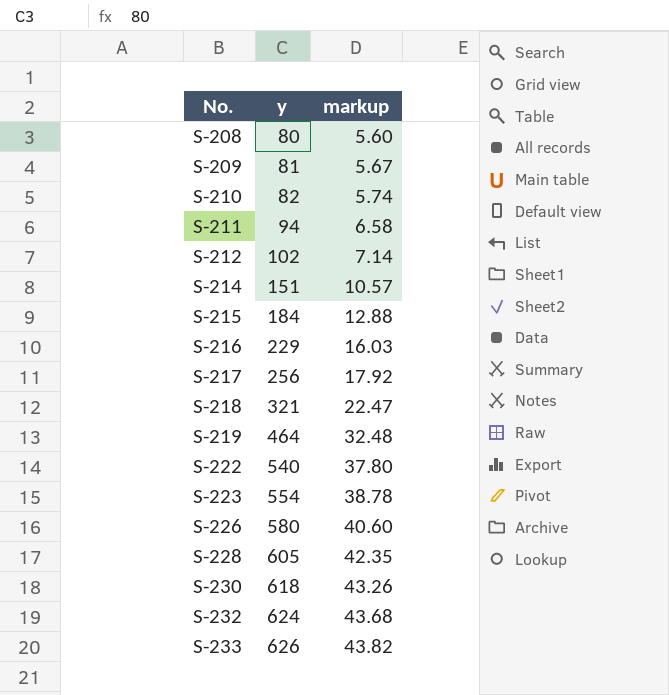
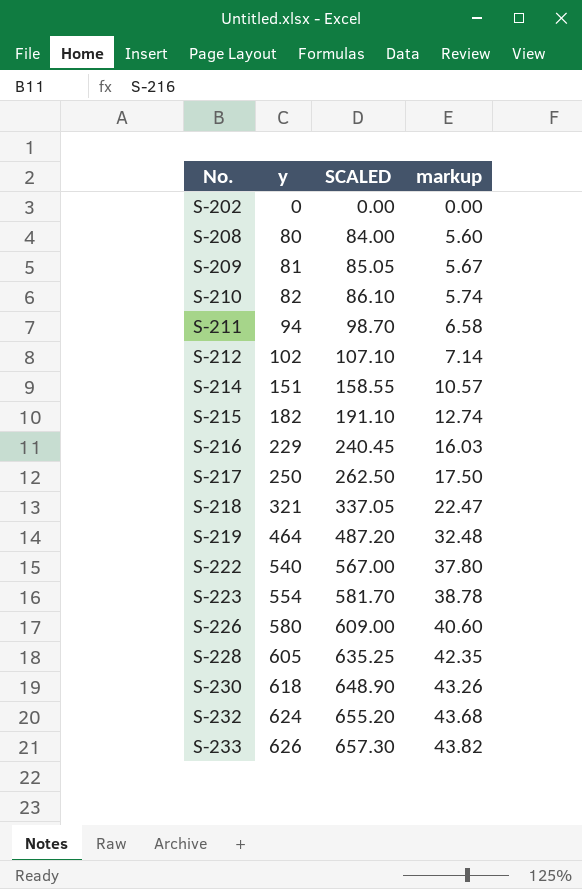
column SCALED | formula: none -> [y] * 1.05
row S-202: none -> 0 | 0.00 | 0.00
S-215 | y: 184 -> 182
S-215 | markup: 12.88 -> 12.74
S-217 | y: 256 -> 250
S-217 | markup: 17.92 -> 17.50

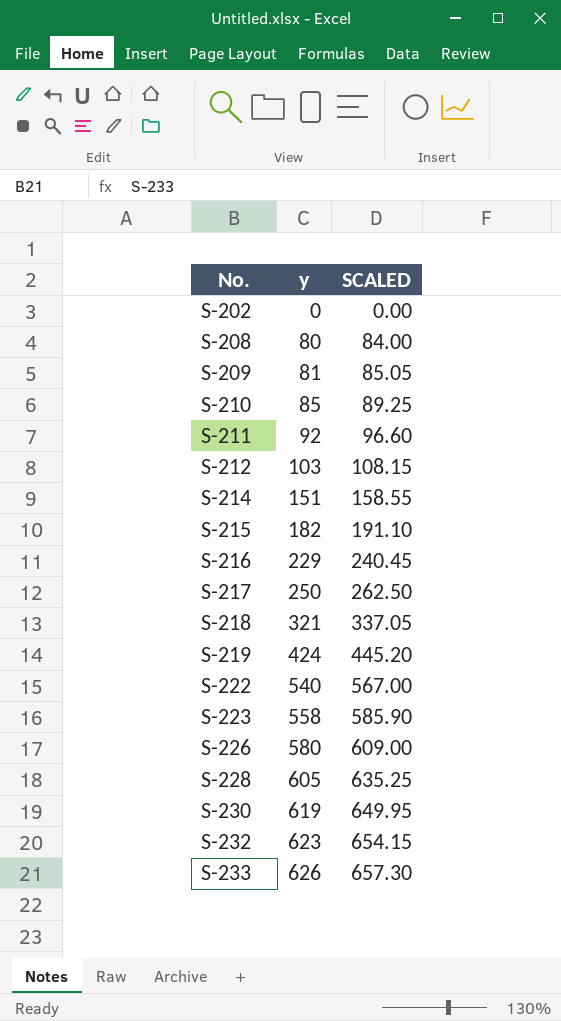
column markup | formula: [y] * 0.07 -> none
S-210 | y: 82 -> 85
S-210 | SCALED: 86.10 -> 89.25
S-211 | y: 94 -> 92
S-211 | SCALED: 98.70 -> 96.60
S-212 | y: 102 -> 103
S-212 | SCALED: 107.10 -> 108.15
S-219 | y: 464 -> 424
S-219 | SCALED: 487.20 -> 445.20
S-223 | y: 554 -> 558
S-223 | SCALED: 581.70 -> 585.90
S-230 | y: 618 -> 619
S-230 | SCALED: 648.90 -> 649.95
S-232 | y: 624 -> 623
S-232 | SCALED: 655.20 -> 654.15

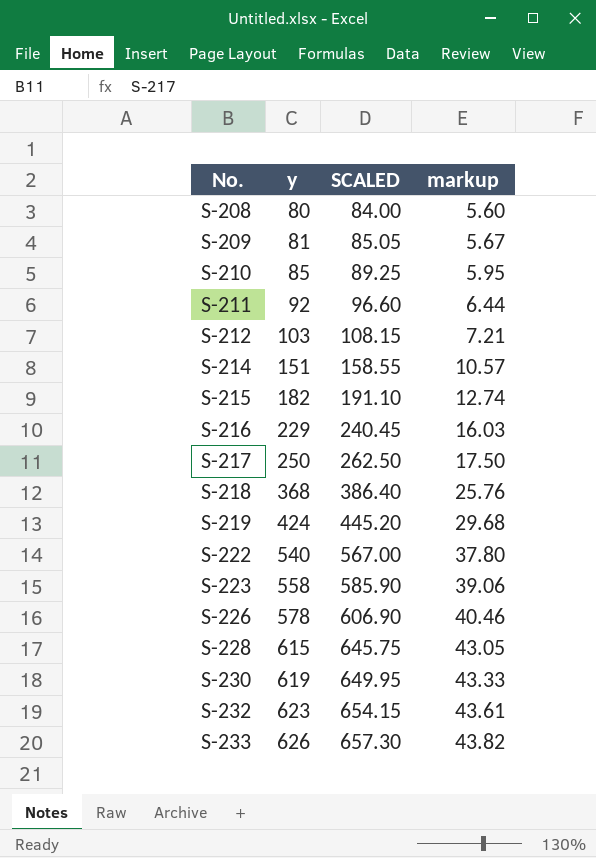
column markup | formula: none -> [y] * 0.07
row S-202: 0 | 0.00 -> none
S-218 | y: 321 -> 368
S-218 | SCALED: 337.05 -> 386.40
S-226 | y: 580 -> 578
S-226 | SCALED: 609.00 -> 606.90
S-228 | y: 605 -> 615
S-228 | SCALED: 635.25 -> 645.75

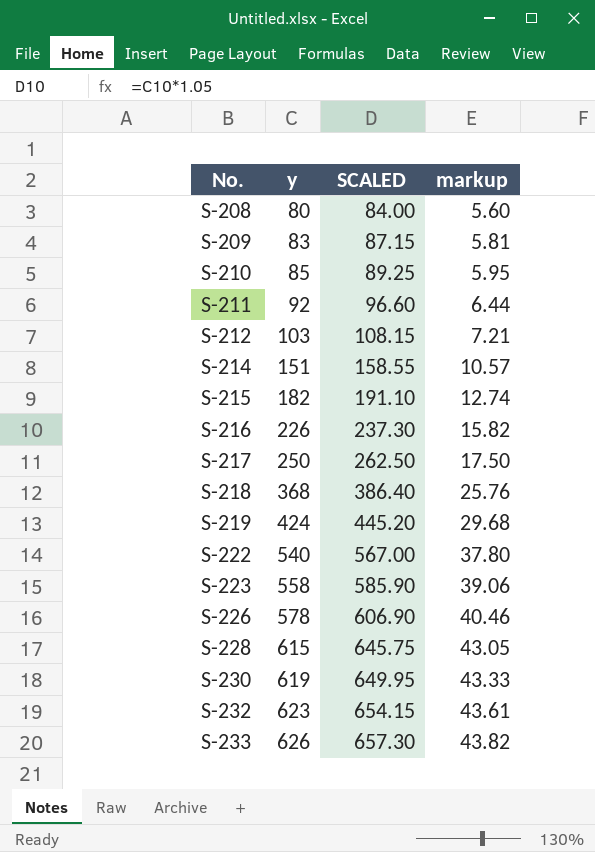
S-209 | y: 81 -> 83
S-209 | SCALED: 85.05 -> 87.15
S-209 | markup: 5.67 -> 5.81
S-216 | y: 229 -> 226
S-216 | SCALED: 240.45 -> 237.30
S-216 | markup: 16.03 -> 15.82

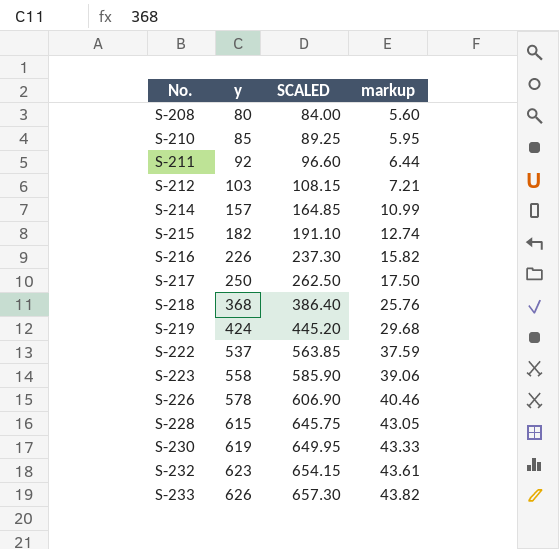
row S-209: 83 | 87.15 | 5.81 -> none
S-214 | y: 151 -> 157
S-214 | SCALED: 158.55 -> 164.85
S-214 | markup: 10.57 -> 10.99
S-222 | y: 540 -> 537
S-222 | SCALED: 567.00 -> 563.85
S-222 | markup: 37.80 -> 37.59

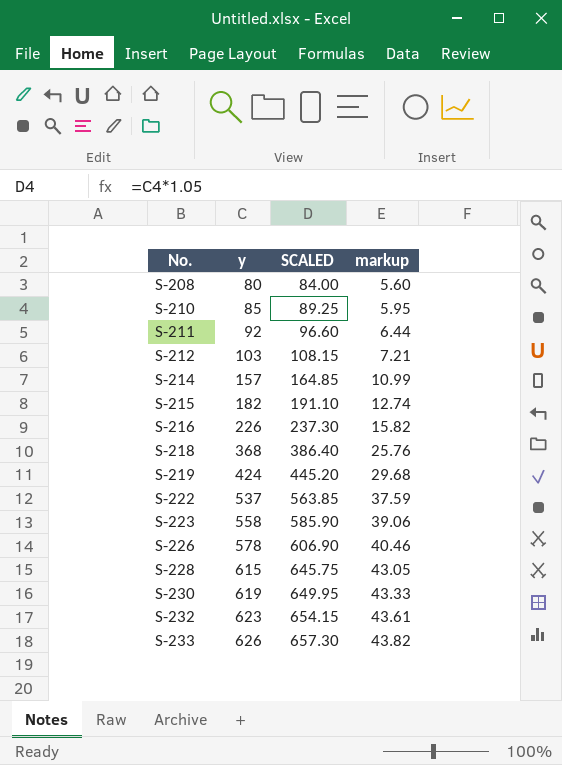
row S-217: 250 | 262.50 | 17.50 -> none

